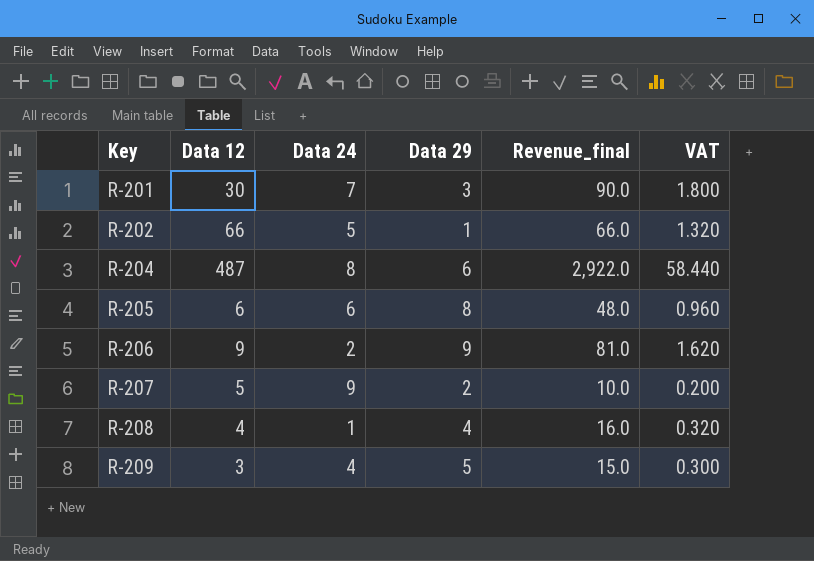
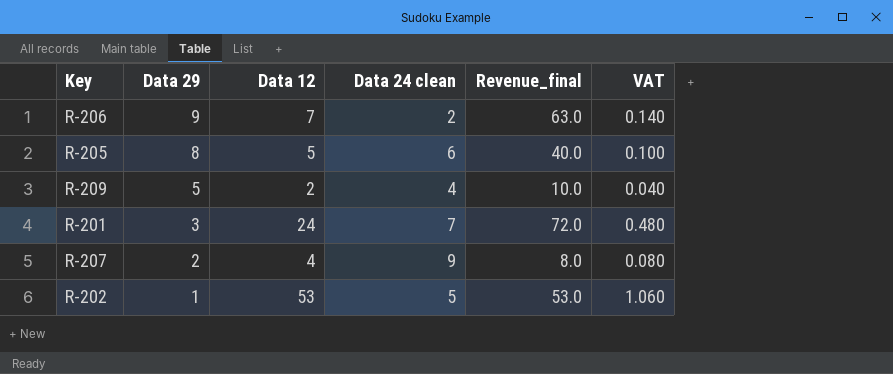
row order: Key ascending -> Data 29 descending
column Data 29 | position: 4 -> 2
column name: Data 24 -> Data 24 clean
column VAT | formula: [Revenue_final] * 0.02 -> [Data 12] * 0.02
row R-204: 487 | 8 | 6 | 2,922.0 | 58.440 -> none
row R-208: 4 | 1 | 4 | 16.0 | 0.320 -> none
R-206 | Data 12: 9 -> 7
R-206 | Revenue_final: 81.0 -> 63.0
R-205 | Data 12: 6 -> 5
R-205 | Revenue_final: 48.0 -> 40.0
R-209 | Data 12: 3 -> 2
R-209 | Revenue_final: 15.0 -> 10.0
R-201 | Data 12: 30 -> 24
R-201 | Revenue_final: 90.0 -> 72.0
R-207 | Data 12: 5 -> 4
R-207 | Revenue_final: 10.0 -> 8.0
R-202 | Data 12: 66 -> 53
R-202 | Revenue_final: 66.0 -> 53.0

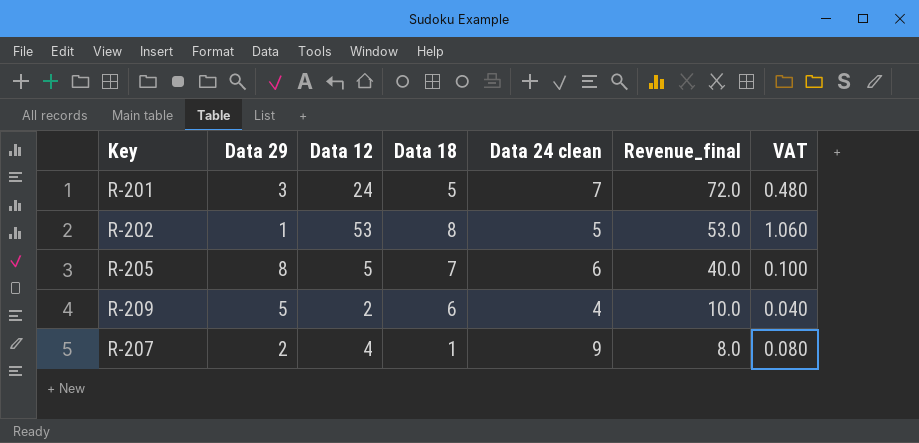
row order: Data 29 descending -> Revenue_final descending
column Data 18 | position: none -> 4
row R-206: 9 | 7 | 2 | 63.0 | 0.140 -> none

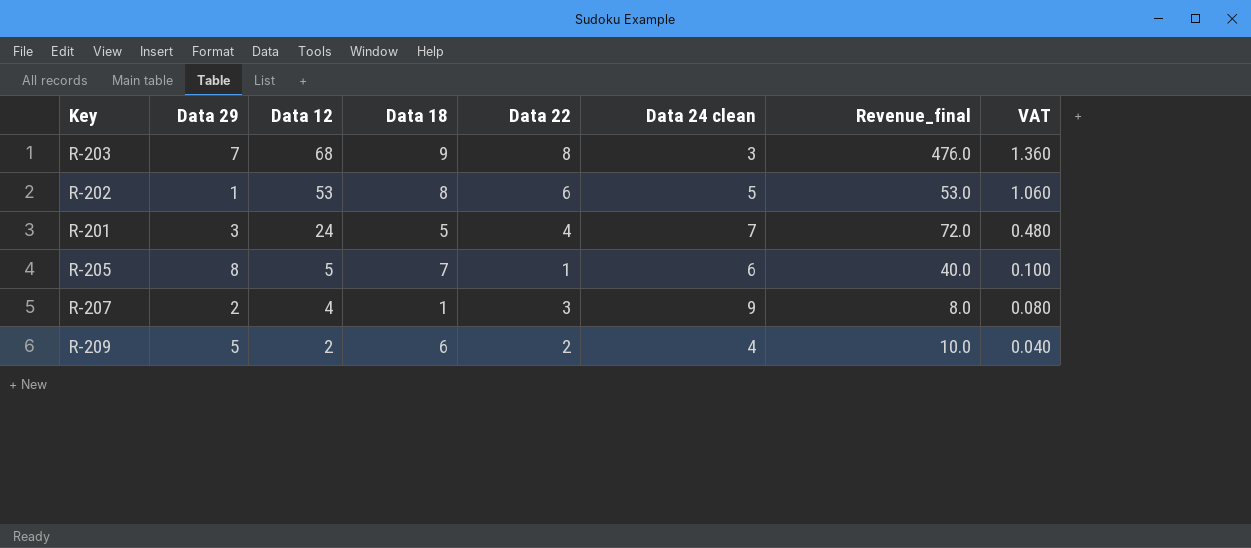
row order: Revenue_final descending -> Data 12 descending
column Data 22 | position: none -> 5
row R-203: none -> 7 | 68 | 9 | 8 | 3 | 476.0 | 1.360

